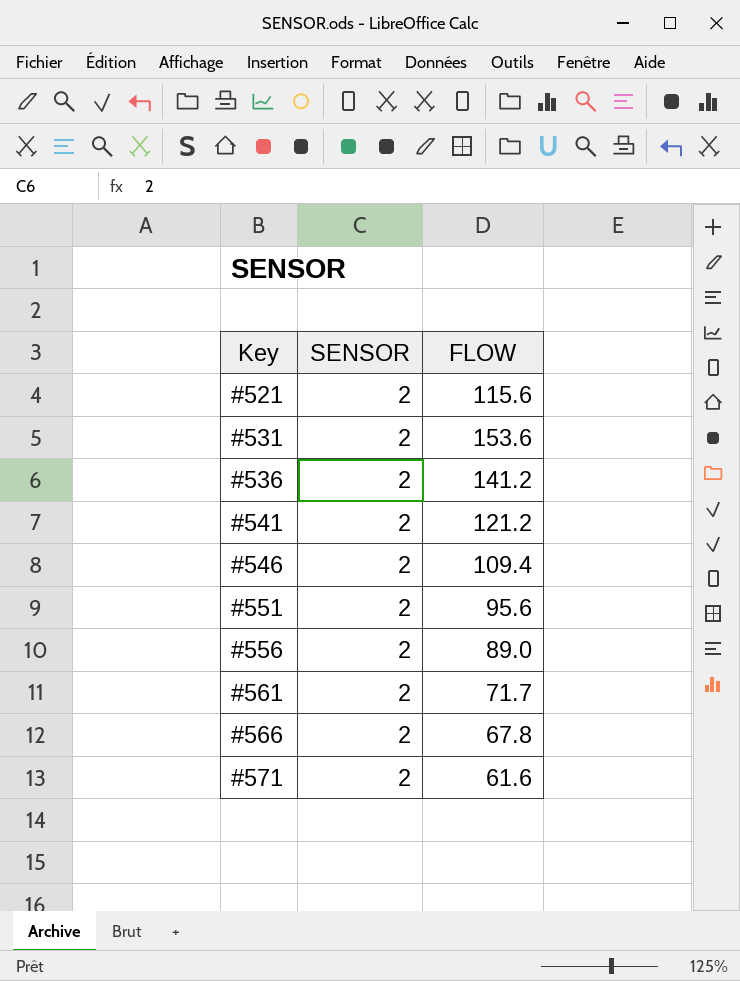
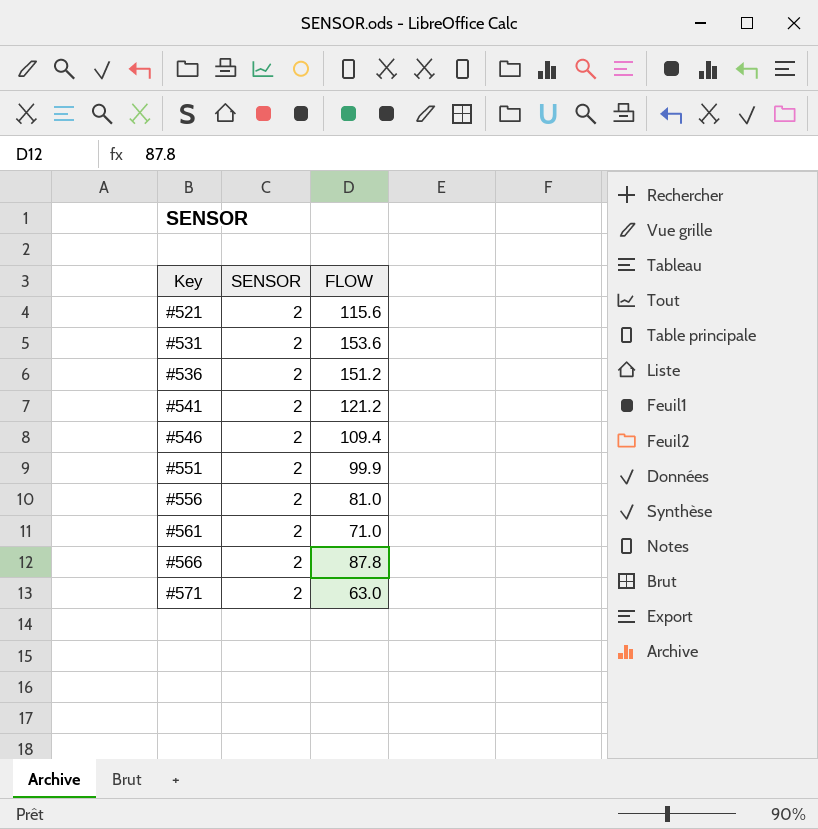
#536 | FLOW: 141.2 -> 151.2
#551 | FLOW: 95.6 -> 99.9
#556 | FLOW: 89.0 -> 81.0
#561 | FLOW: 71.7 -> 71.0
#566 | FLOW: 67.8 -> 87.8
#571 | FLOW: 61.6 -> 63.0

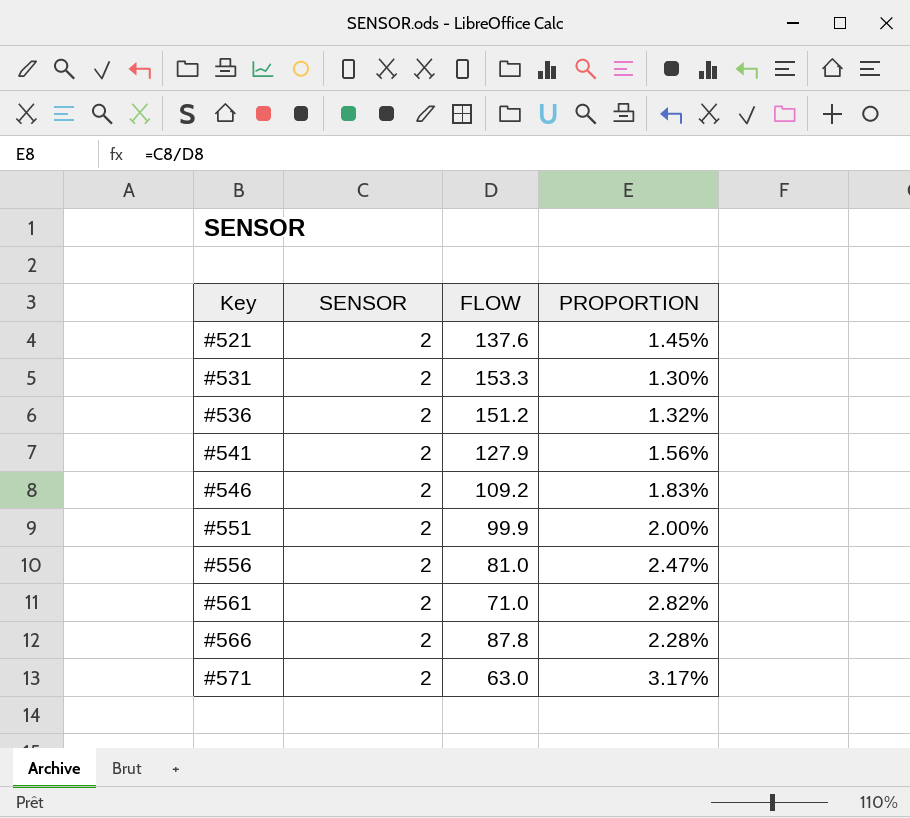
column PROPORTION | formula: none -> [SENSOR] / [FLOW]
#521 | FLOW: 115.6 -> 137.6
#531 | FLOW: 153.6 -> 153.3
#541 | FLOW: 121.2 -> 127.9
#546 | FLOW: 109.4 -> 109.2

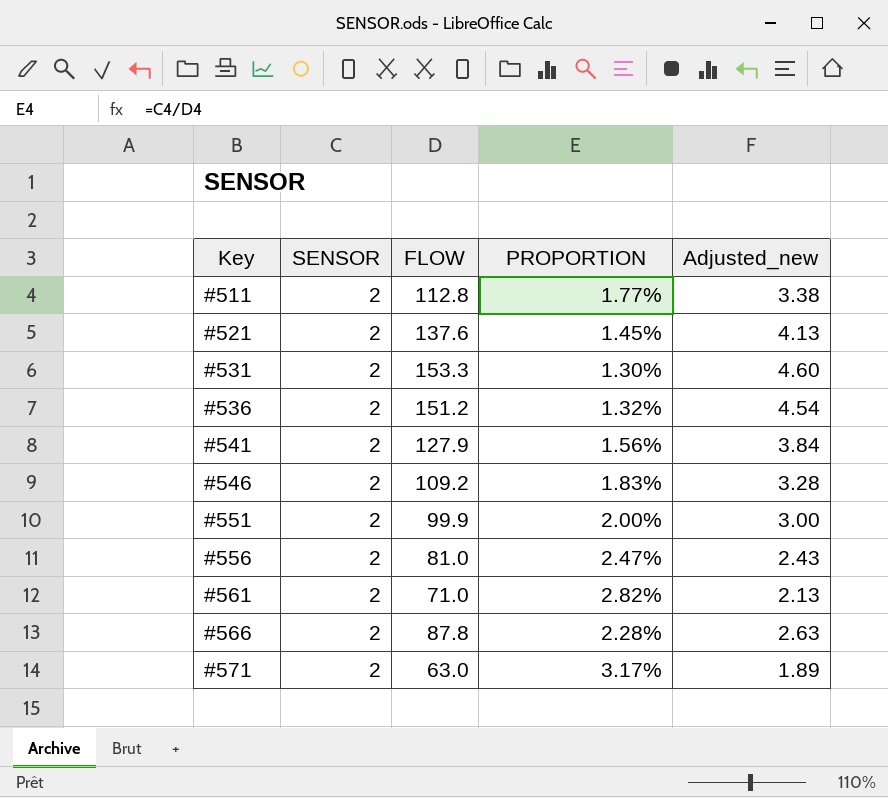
column Adjusted_new | formula: none -> [FLOW] * 0.03
row #511: none -> 2 | 112.8 | 1.77% | 3.38

